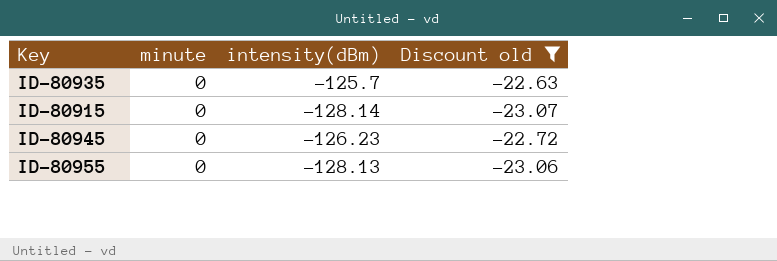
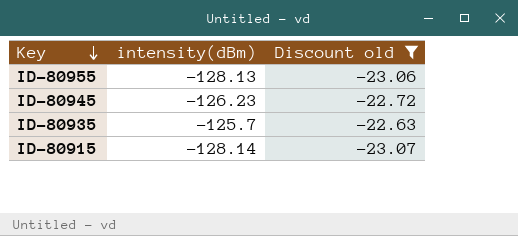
row order: none -> Key descending
column minute | position: 2 -> none

